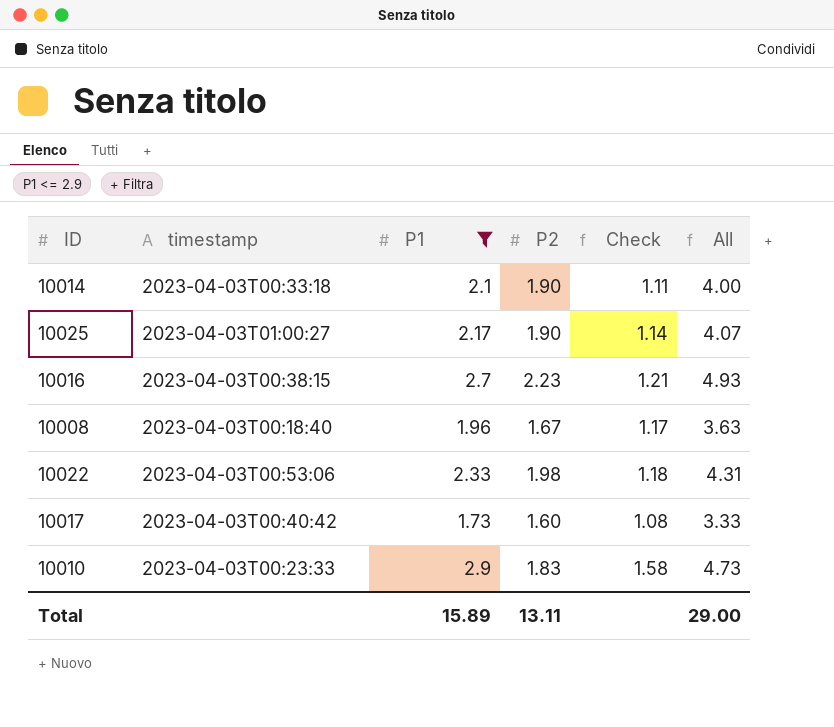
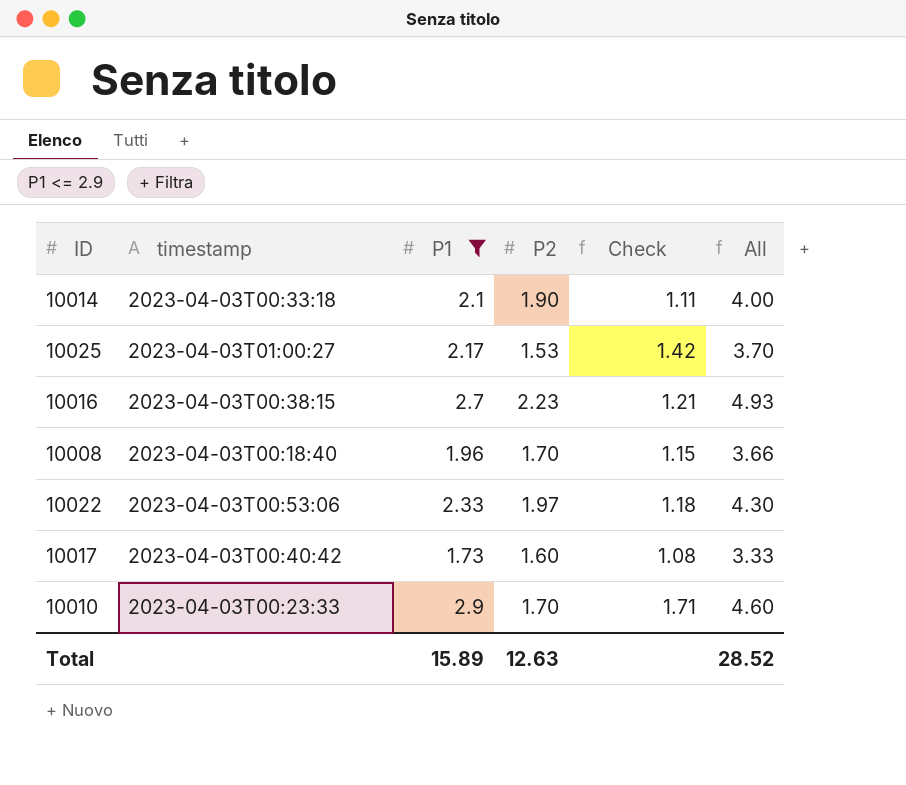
10025 | P2: 1.90 -> 1.53
10025 | Check: 1.14 -> 1.42
10025 | All: 4.07 -> 3.70
10008 | P2: 1.67 -> 1.70
10008 | Check: 1.17 -> 1.15
10008 | All: 3.63 -> 3.66
10022 | P2: 1.98 -> 1.97
10022 | All: 4.31 -> 4.30
10010 | P2: 1.83 -> 1.70
10010 | Check: 1.58 -> 1.71
10010 | All: 4.73 -> 4.60
Total | P2: 13.11 -> 12.63
Total | All: 29.00 -> 28.52

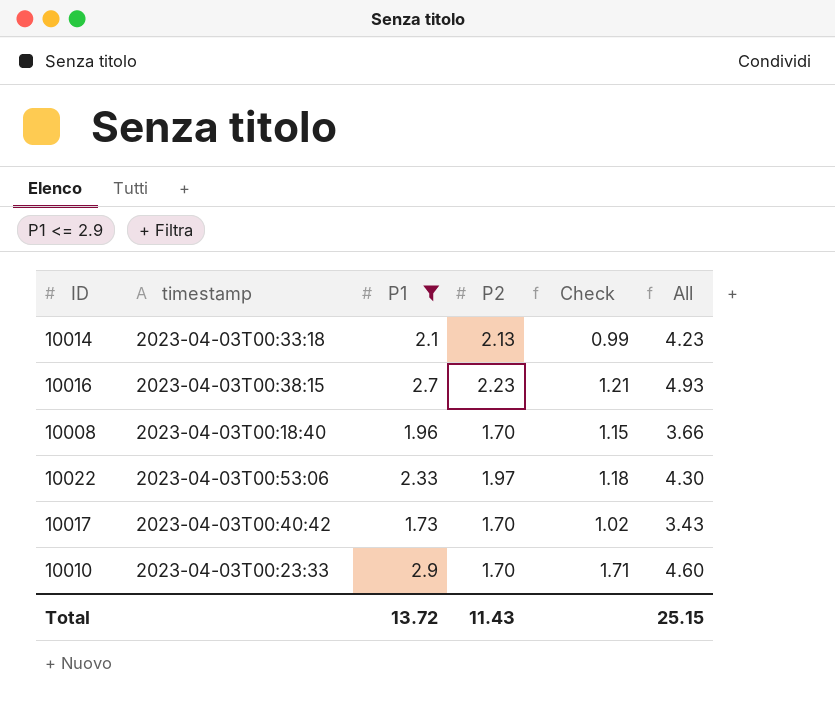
row 10025: 2023-04-03T01:00:27 | 2.17 | 1.53 | 1.42 | 3.70 -> none
10014 | P2: 1.90 -> 2.13
10014 | Check: 1.11 -> 0.99
10014 | All: 4.00 -> 4.23
10017 | P2: 1.60 -> 1.70
10017 | Check: 1.08 -> 1.02
10017 | All: 3.33 -> 3.43
Total | P1: 15.89 -> 13.72
Total | P2: 12.63 -> 11.43
Total | All: 28.52 -> 25.15

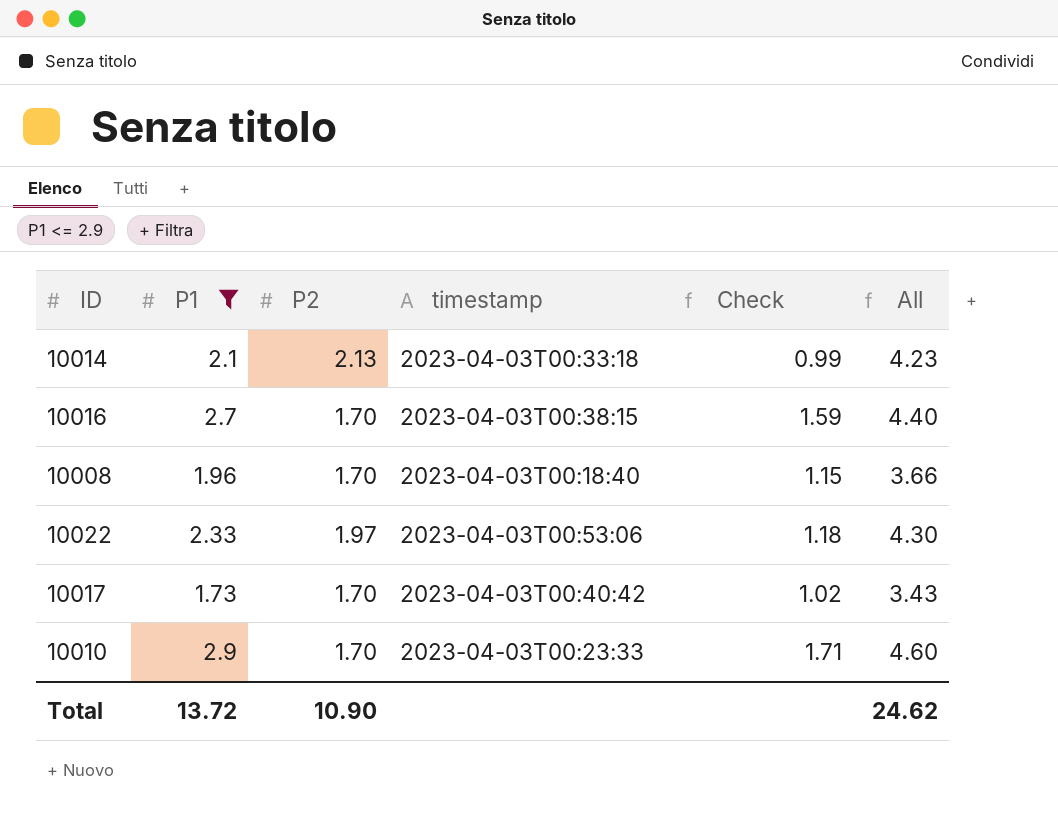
column timestamp | position: 2 -> 4
10016 | P2: 2.23 -> 1.70
10016 | Check: 1.21 -> 1.59
10016 | All: 4.93 -> 4.40
Total | P2: 11.43 -> 10.90
Total | All: 25.15 -> 24.62

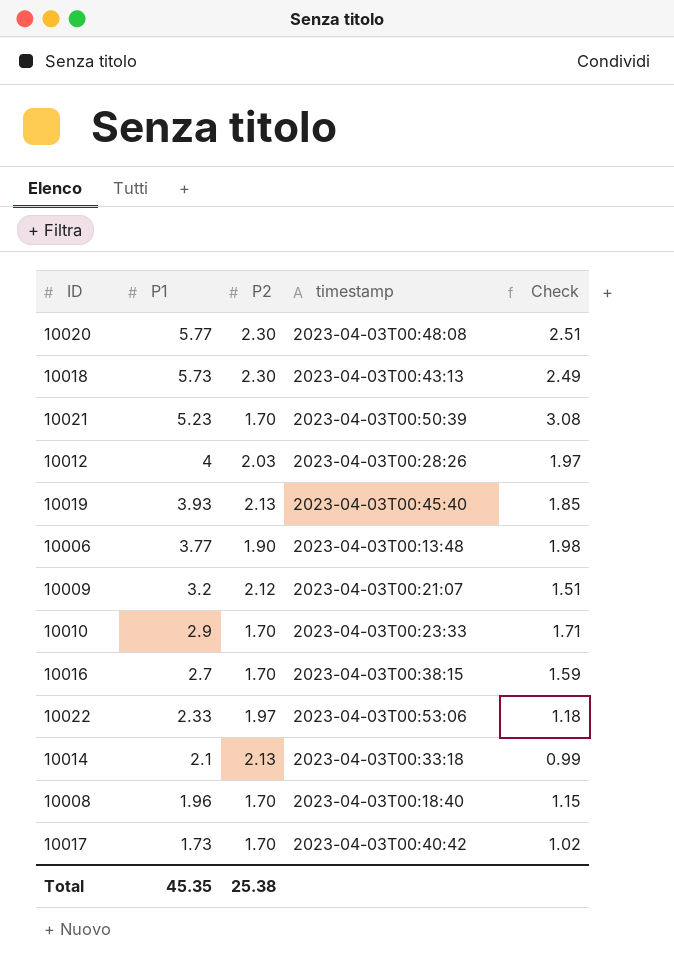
filter: P1 <= 2.9 -> none
row order: none -> P1 descending
column All | formula: [P1] + [P2] -> none
Total | P1: 13.72 -> 45.35
Total | P2: 10.90 -> 25.38

